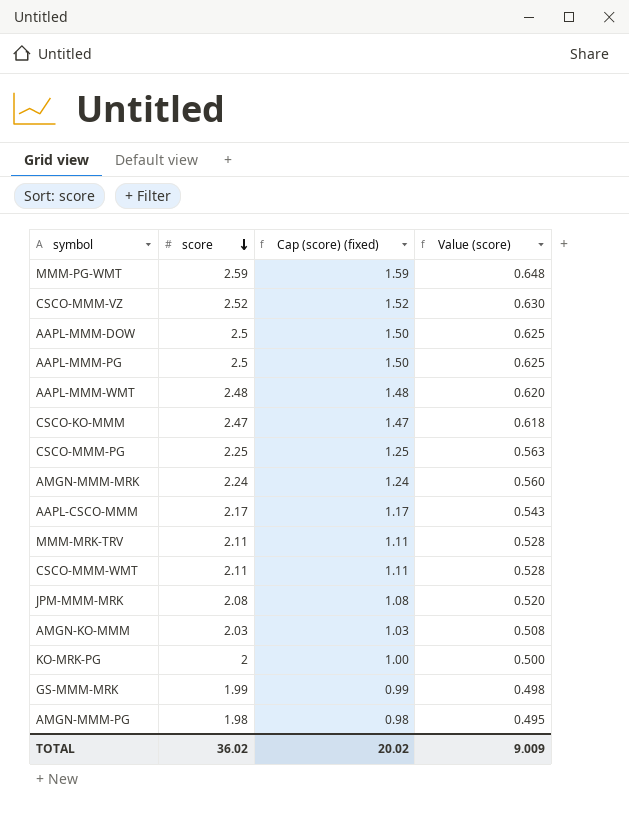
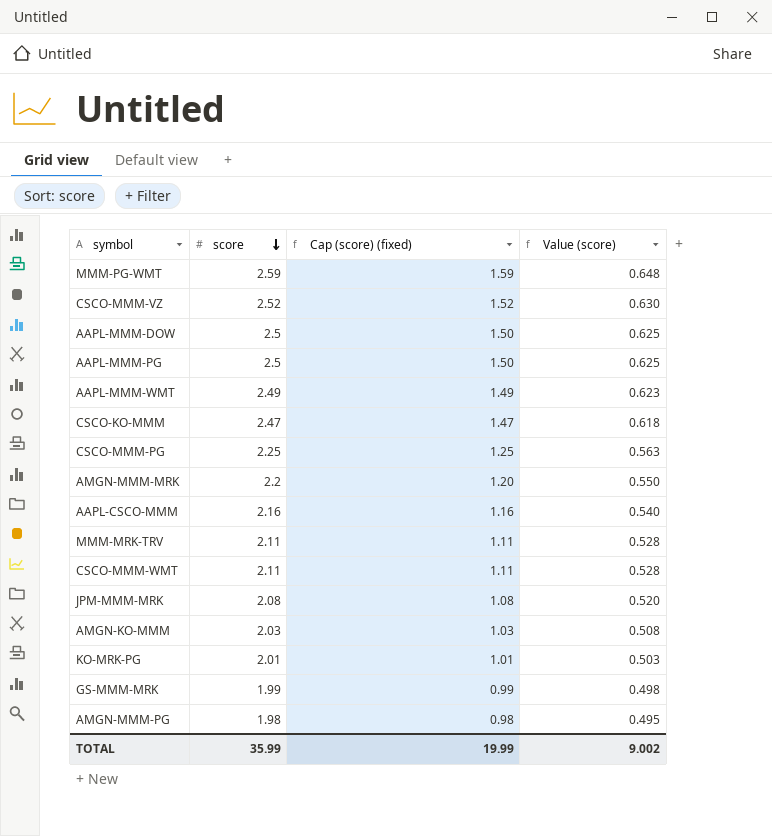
AAPL-MMM-WMT | score: 2.48 -> 2.49
AAPL-MMM-WMT | Cap (score) (fixed): 1.48 -> 1.49
AAPL-MMM-WMT | Value (score): 0.620 -> 0.623
AMGN-MMM-MRK | score: 2.24 -> 2.2
AMGN-MMM-MRK | Cap (score) (fixed): 1.24 -> 1.20
AMGN-MMM-MRK | Value (score): 0.560 -> 0.550
AAPL-CSCO-MMM | score: 2.17 -> 2.16
AAPL-CSCO-MMM | Cap (score) (fixed): 1.17 -> 1.16
AAPL-CSCO-MMM | Value (score): 0.543 -> 0.540
KO-MRK-PG | score: 2 -> 2.01
KO-MRK-PG | Cap (score) (fixed): 1.00 -> 1.01
KO-MRK-PG | Value (score): 0.500 -> 0.503
TOTAL | score: 36.02 -> 35.99
TOTAL | Cap (score) (fixed): 20.02 -> 19.99
TOTAL | Value (score): 9.009 -> 9.002

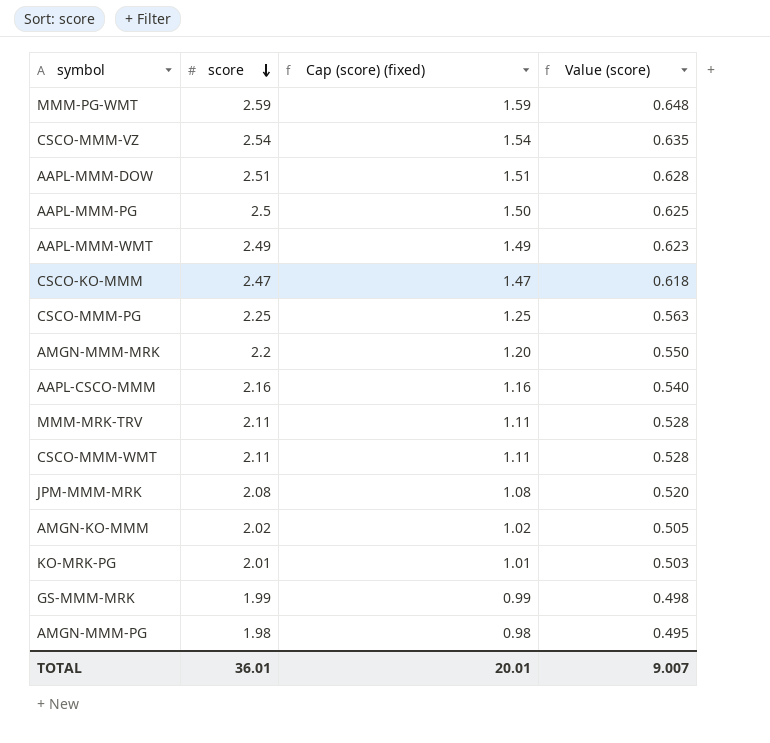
CSCO-MMM-VZ | score: 2.52 -> 2.54
CSCO-MMM-VZ | Cap (score) (fixed): 1.52 -> 1.54
CSCO-MMM-VZ | Value (score): 0.630 -> 0.635
AAPL-MMM-DOW | score: 2.5 -> 2.51
AAPL-MMM-DOW | Cap (score) (fixed): 1.50 -> 1.51
AAPL-MMM-DOW | Value (score): 0.625 -> 0.628
AMGN-KO-MMM | score: 2.03 -> 2.02
AMGN-KO-MMM | Cap (score) (fixed): 1.03 -> 1.02
AMGN-KO-MMM | Value (score): 0.508 -> 0.505
TOTAL | score: 35.99 -> 36.01
TOTAL | Cap (score) (fixed): 19.99 -> 20.01
TOTAL | Value (score): 9.002 -> 9.007

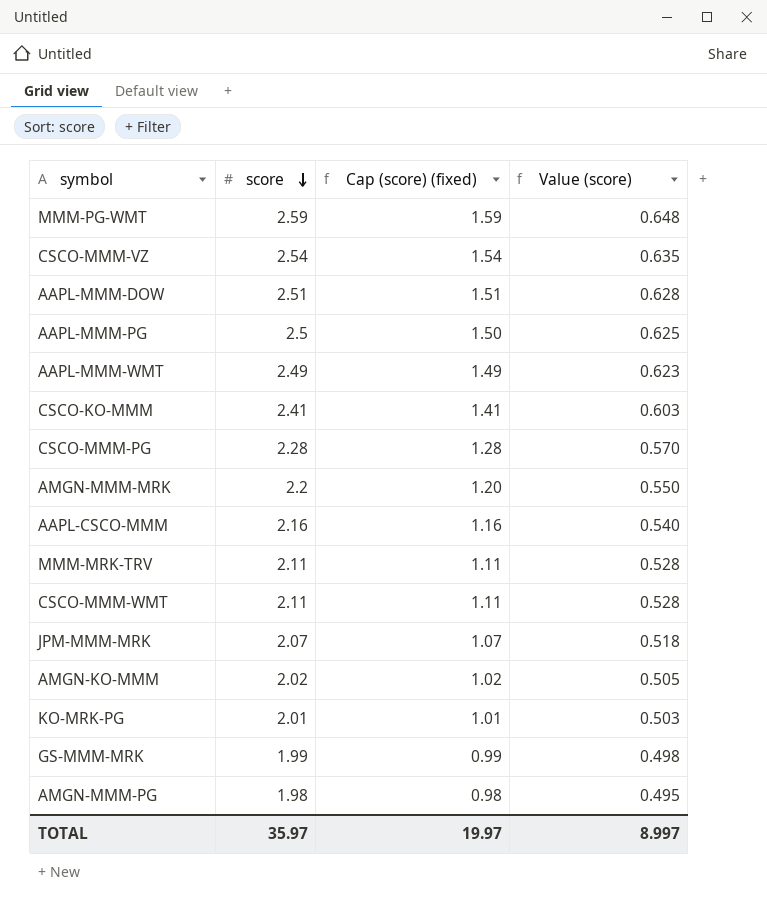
CSCO-KO-MMM | score: 2.47 -> 2.41
CSCO-KO-MMM | Cap (score) (fixed): 1.47 -> 1.41
CSCO-KO-MMM | Value (score): 0.618 -> 0.603
CSCO-MMM-PG | score: 2.25 -> 2.28
CSCO-MMM-PG | Cap (score) (fixed): 1.25 -> 1.28
CSCO-MMM-PG | Value (score): 0.563 -> 0.570
JPM-MMM-MRK | score: 2.08 -> 2.07
JPM-MMM-MRK | Cap (score) (fixed): 1.08 -> 1.07
JPM-MMM-MRK | Value (score): 0.520 -> 0.518
TOTAL | score: 36.01 -> 35.97
TOTAL | Cap (score) (fixed): 20.01 -> 19.97
TOTAL | Value (score): 9.007 -> 8.997

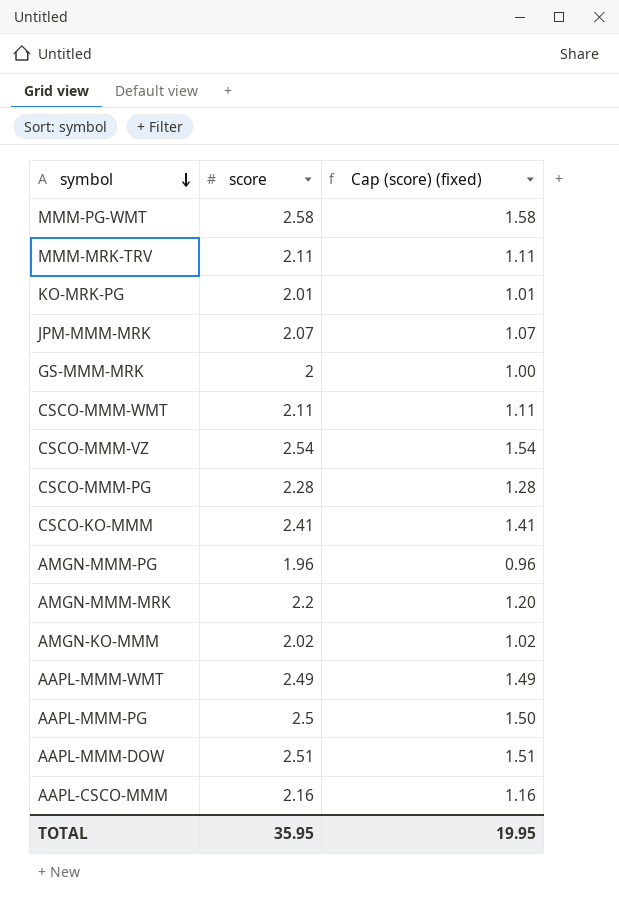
row order: score descending -> symbol descending
column Value (score) | formula: [score] * 0.25 -> none
MMM-PG-WMT | score: 2.59 -> 2.58
MMM-PG-WMT | Cap (score) (fixed): 1.59 -> 1.58
GS-MMM-MRK | score: 1.99 -> 2
GS-MMM-MRK | Cap (score) (fixed): 0.99 -> 1.00
AMGN-MMM-PG | score: 1.98 -> 1.96
AMGN-MMM-PG | Cap (score) (fixed): 0.98 -> 0.96
TOTAL | score: 35.97 -> 35.95
TOTAL | Cap (score) (fixed): 19.97 -> 19.95

